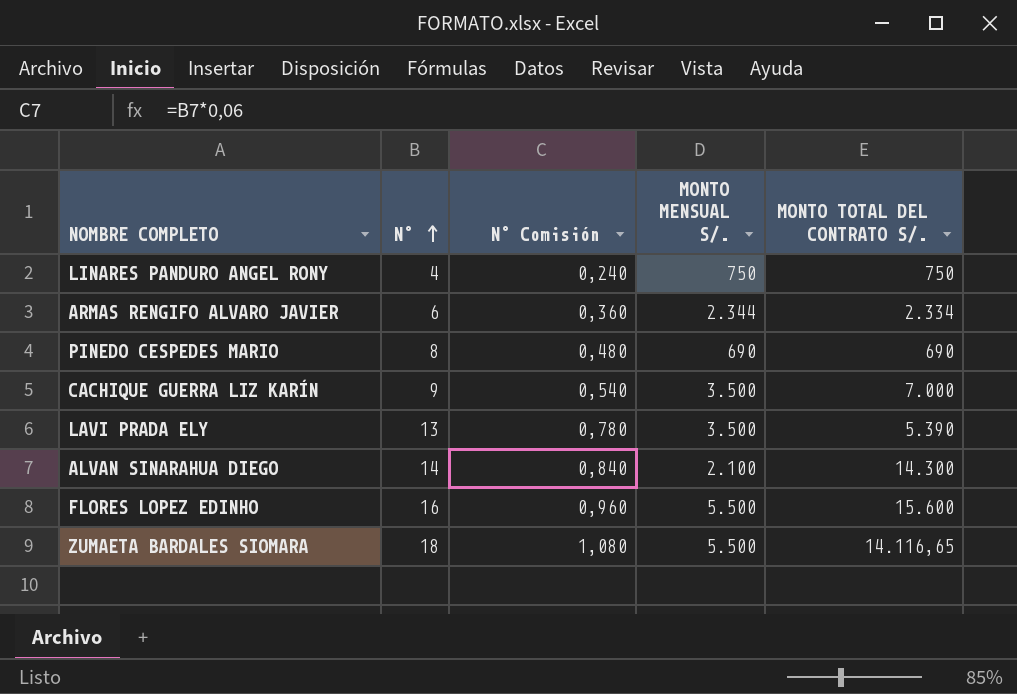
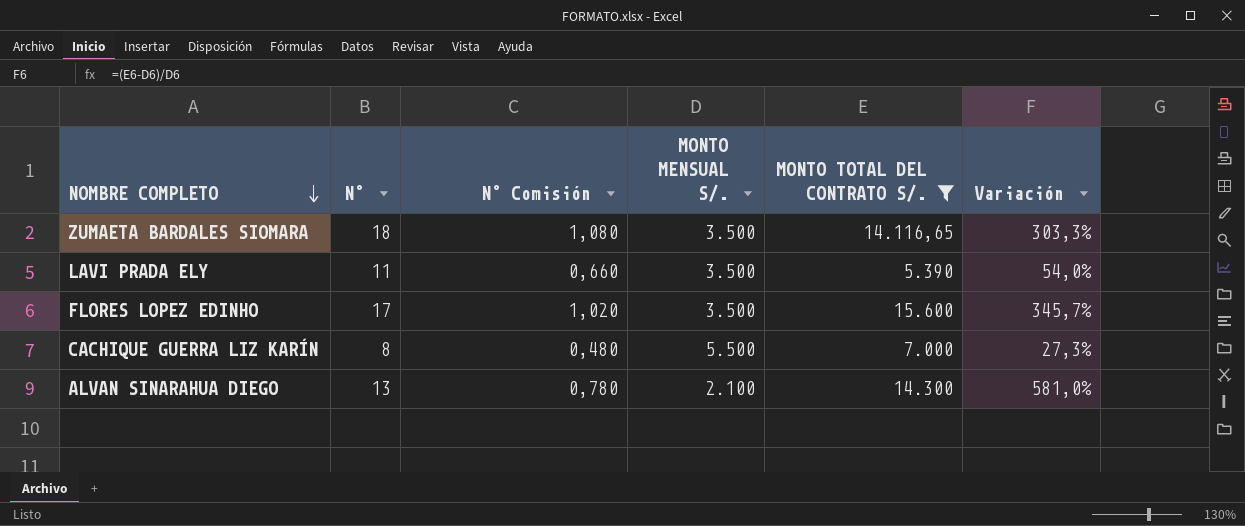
filter: none -> MONTO TOTAL DEL CONTRATO S/. >= 5.390
row order: N° ascending -> NOMBRE COMPLETO descending
column Variación | formula: none -> ([MONTO TOTAL DEL CONTRATO S/.] - [MONTO MENSUAL S/.]) / [MONTO MENSUAL S/.]
ZUMAETA BARDALES SIOMARA | MONTO MENSUAL S/.: 5.500 -> 3.500
LAVI PRADA ELY | N°: 13 -> 11
LAVI PRADA ELY | N° Comisión: 0,780 -> 0,660
FLORES LOPEZ EDINHO | N°: 16 -> 17
FLORES LOPEZ EDINHO | N° Comisión: 0,960 -> 1,020
FLORES LOPEZ EDINHO | MONTO MENSUAL S/.: 5.500 -> 3.500
CACHIQUE GUERRA LIZ KARÍN | N°: 9 -> 8
CACHIQUE GUERRA LIZ KARÍN | N° Comisión: 0,540 -> 0,480
CACHIQUE GUERRA LIZ KARÍN | MONTO MENSUAL S/.: 3.500 -> 5.500
ALVAN SINARAHUA DIEGO | N°: 14 -> 13
ALVAN SINARAHUA DIEGO | N° Comisión: 0,840 -> 0,780

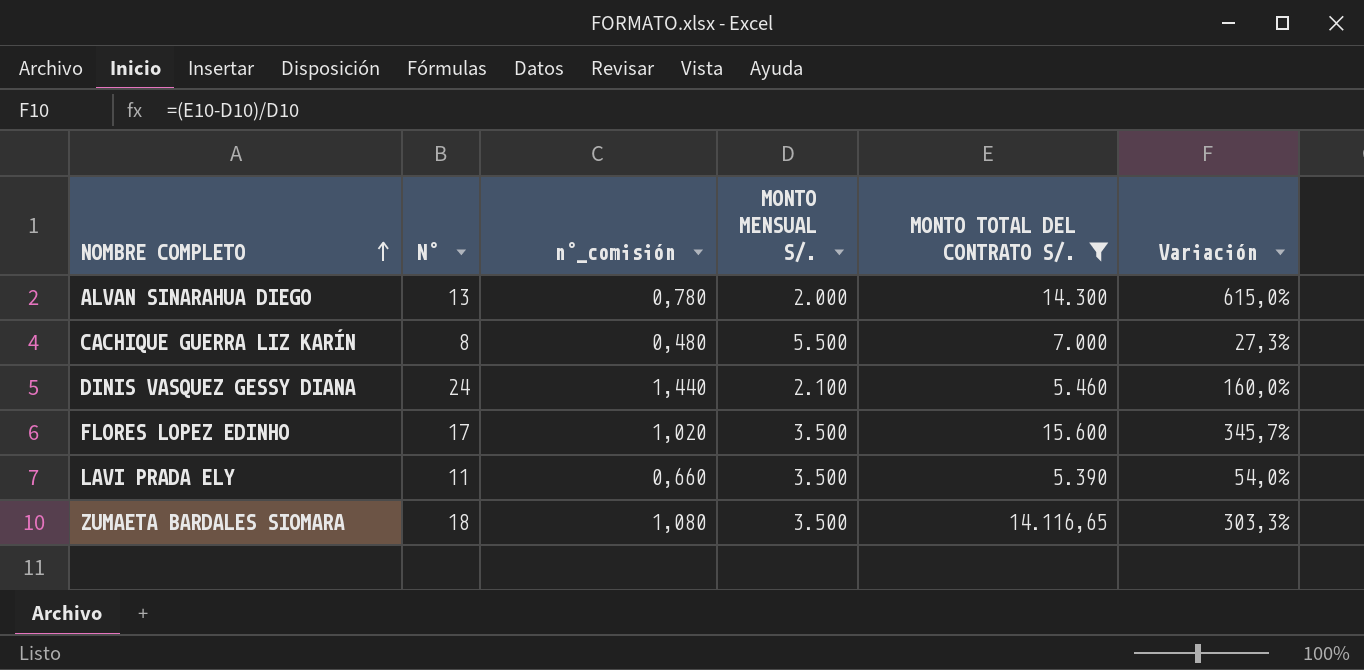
row order: NOMBRE COMPLETO descending -> NOMBRE COMPLETO ascending
column name: N° Comisión -> n°_comisión
ALVAN SINARAHUA DIEGO | MONTO MENSUAL S/.: 2.100 -> 2.000
ALVAN SINARAHUA DIEGO | Variación: 581,0% -> 615,0%
row DINIS VASQUEZ GESSY DIANA: none -> 24 | 1,440 | 2.100 | 5.460 | 160,0%

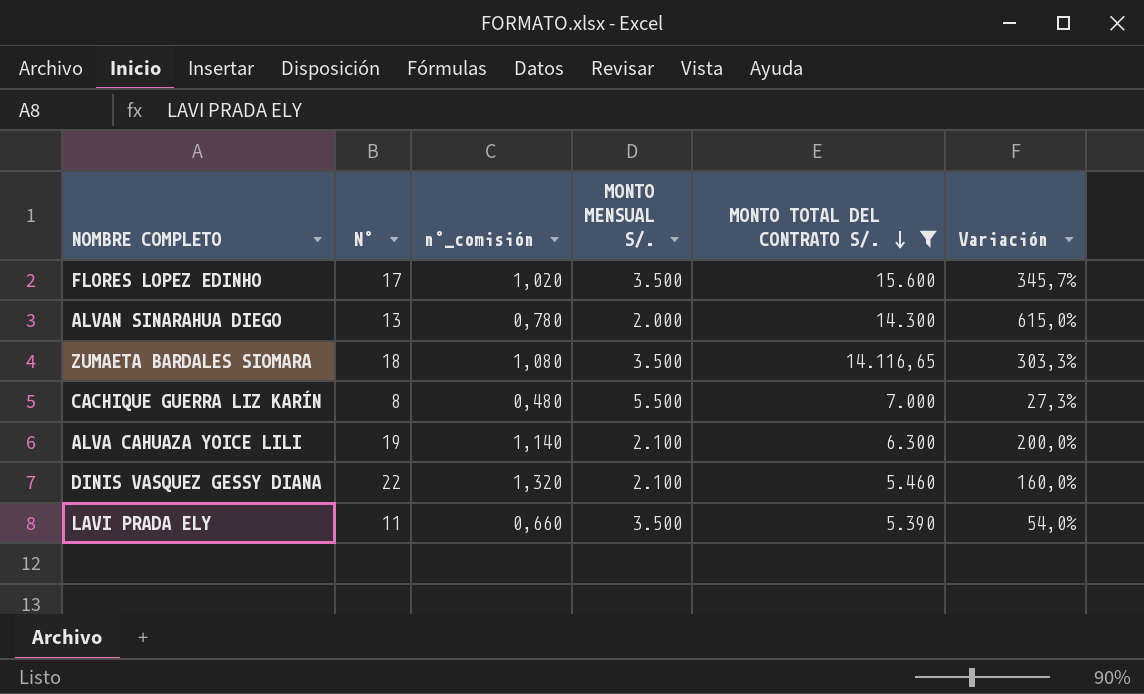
row order: NOMBRE COMPLETO ascending -> MONTO TOTAL DEL CONTRATO S/. descending
row ALVA CAHUAZA YOICE LILI: none -> 19 | 1,140 | 2.100 | 6.300 | 200,0%
DINIS VASQUEZ GESSY DIANA | N°: 24 -> 22
DINIS VASQUEZ GESSY DIANA | n°_comisión: 1,440 -> 1,320

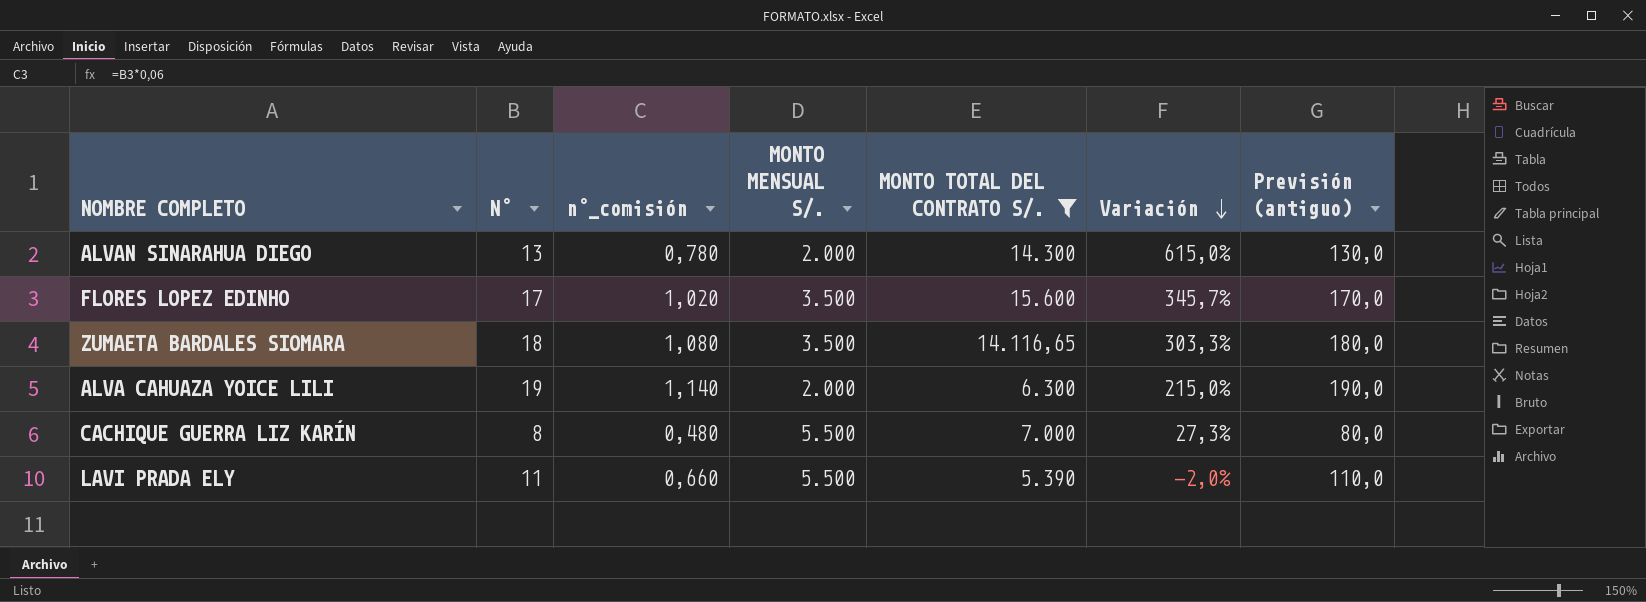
row order: MONTO TOTAL DEL CONTRATO S/. descending -> Variación descending
column Previsión (antiguo) | formula: none -> [N°] * 10
row DINIS VASQUEZ GESSY DIANA: 22 | 1,320 | 2.100 | 5.460 | 160,0% -> none
ALVA CAHUAZA YOICE LILI | MONTO MENSUAL S/.: 2.100 -> 2.000
ALVA CAHUAZA YOICE LILI | Variación: 200,0% -> 215,0%
LAVI PRADA ELY | MONTO MENSUAL S/.: 3.500 -> 5.500
LAVI PRADA ELY | Variación: 54,0% -> -2,0%

